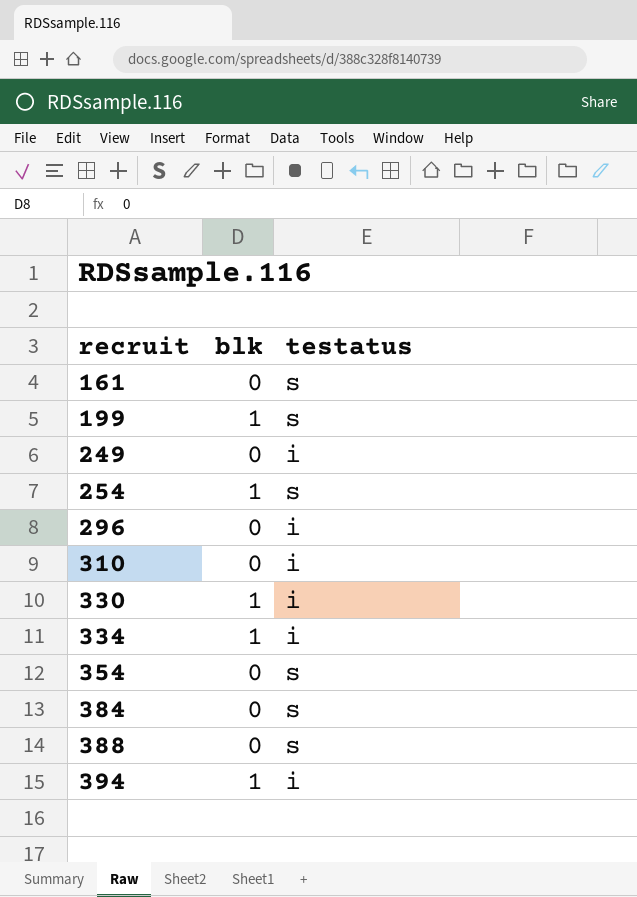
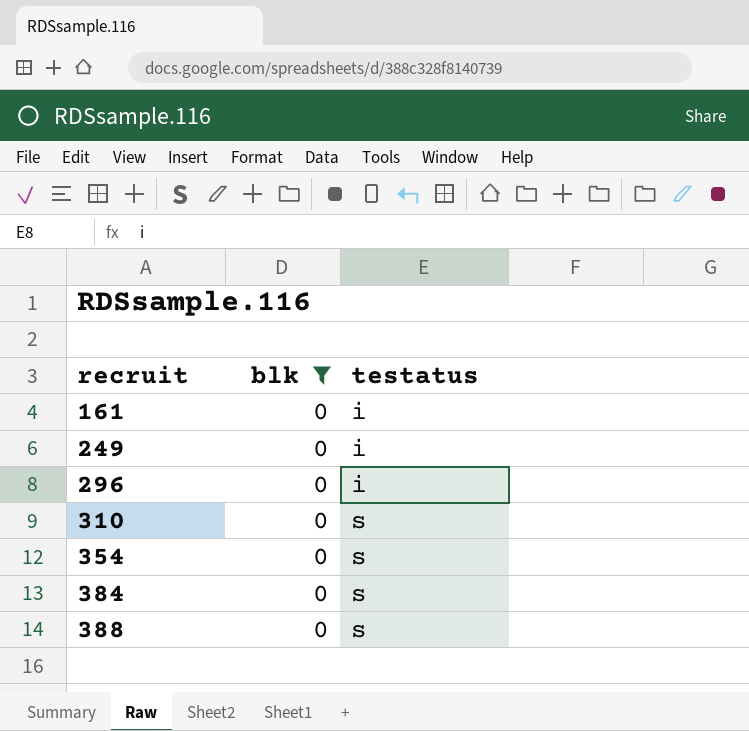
filter: none -> blk = 0
161 | testatus: s -> i
310 | testatus: i -> s

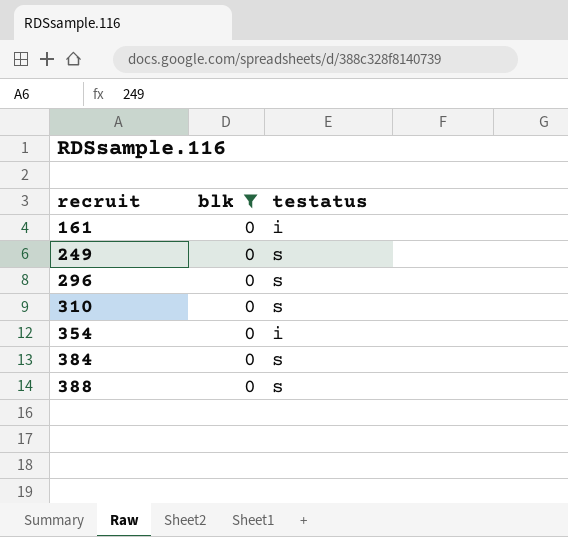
249 | testatus: i -> s
296 | testatus: i -> s
354 | testatus: s -> i

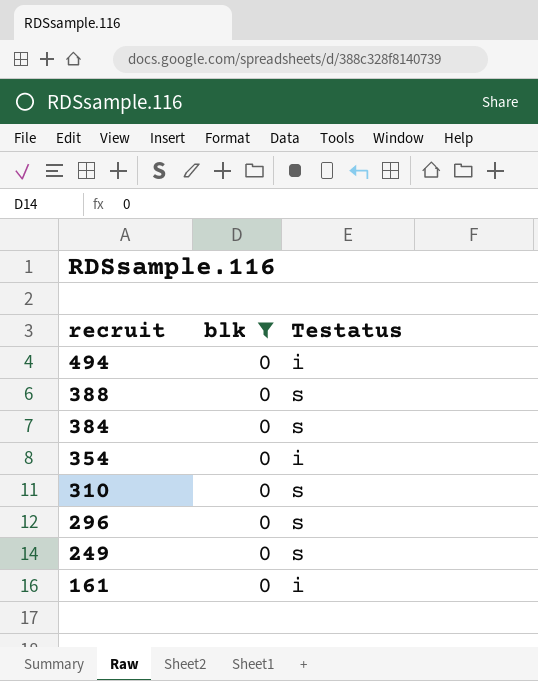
row order: recruit ascending -> recruit descending
column name: testatus -> Testatus
row 494: none -> 0 | i

